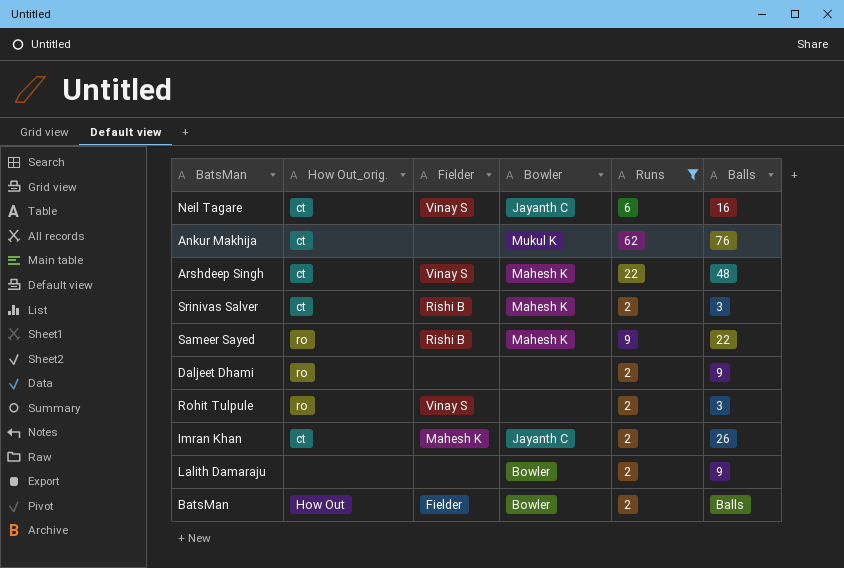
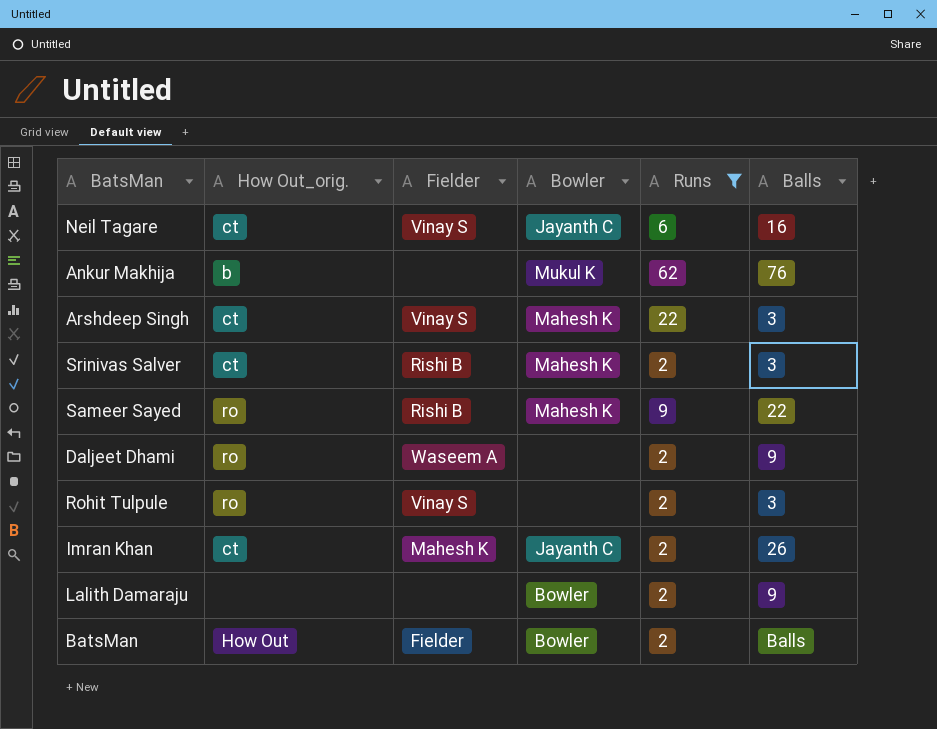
Ankur Makhija | How Out_orig.: ct -> b
Arshdeep Singh | Balls: 48 -> 3
Daljeet Dhami | Fielder: none -> Waseem A

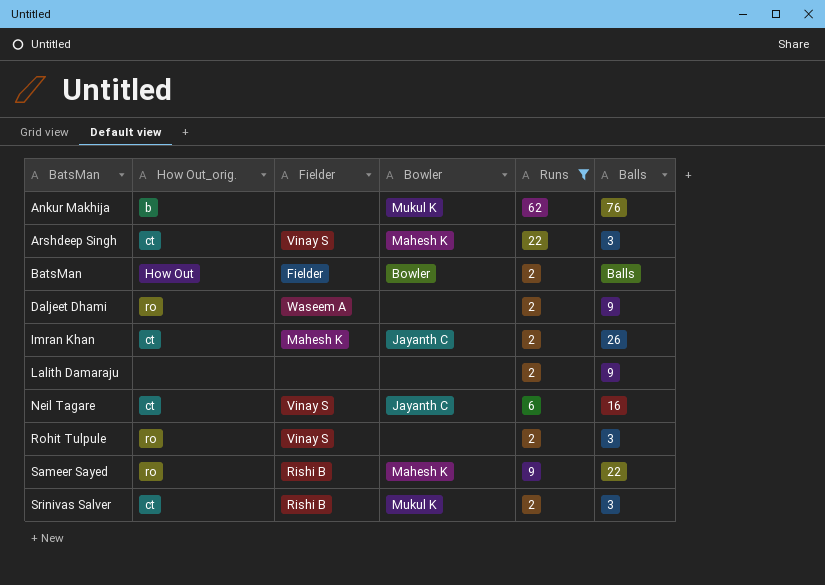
row order: none -> BatsMan ascending
Lalith Damaraju | Bowler: Bowler -> none
Srinivas Salver | Bowler: Mahesh K -> Mukul K

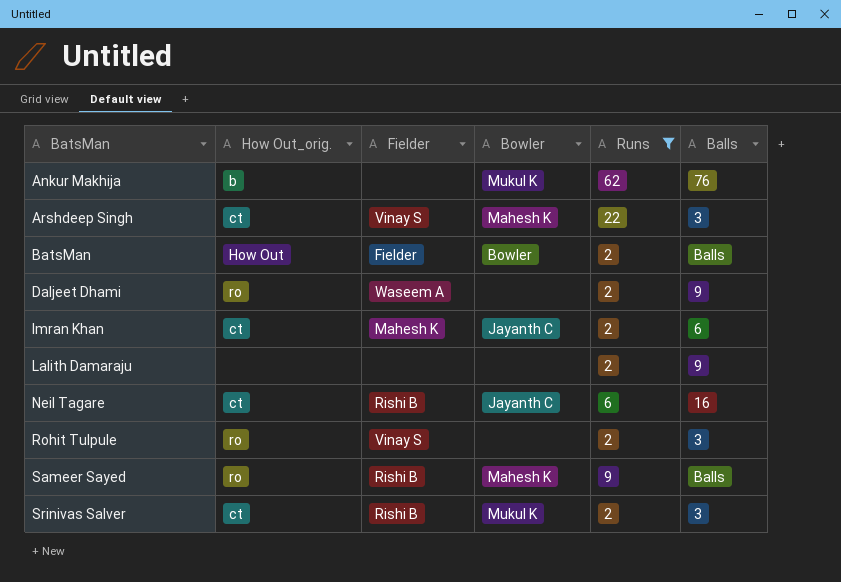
Imran Khan | Balls: 26 -> 6
Neil Tagare | Fielder: Vinay S -> Rishi B
Sameer Sayed | Balls: 22 -> Balls

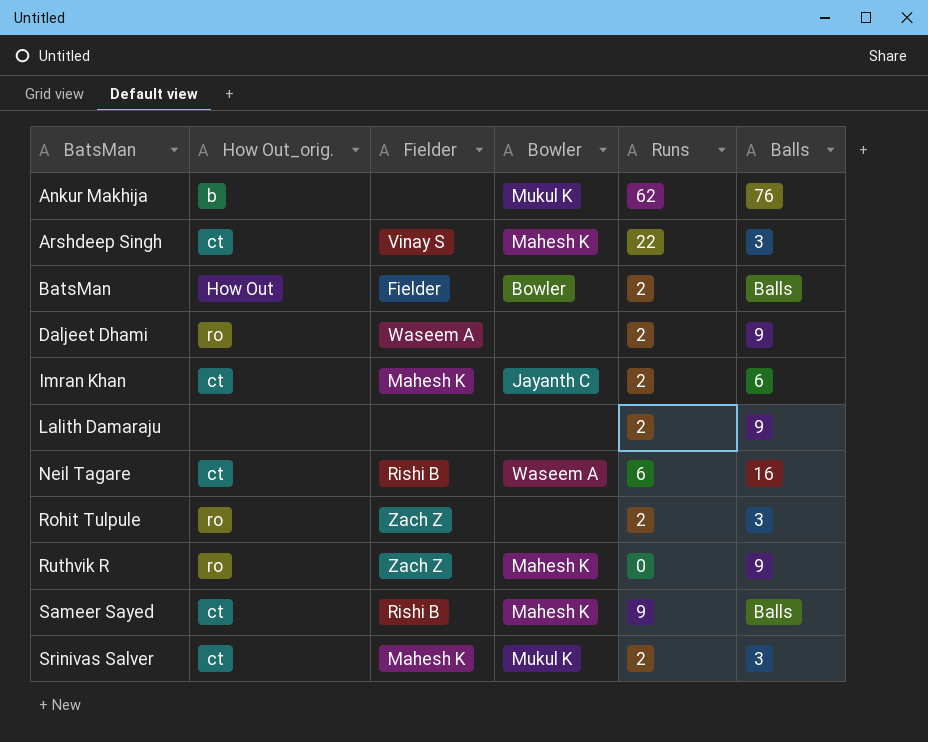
filter: Runs != 0 -> none
Neil Tagare | Bowler: Jayanth C -> Waseem A
Rohit Tulpule | Fielder: Vinay S -> Zach Z
Sameer Sayed | How Out_orig.: ro -> ct
Srinivas Salver | Fielder: Rishi B -> Mahesh K

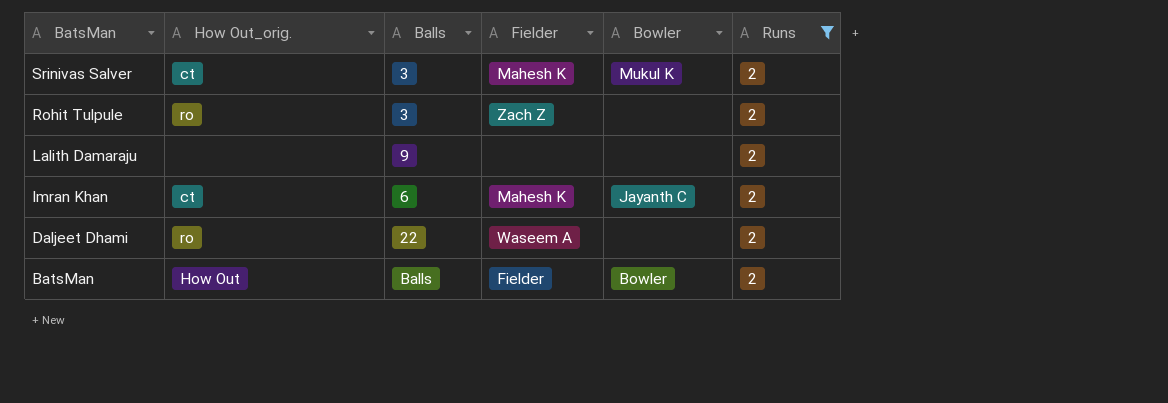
filter: none -> Runs = 2
row order: BatsMan ascending -> BatsMan descending
column Balls | position: 6 -> 3
Daljeet Dhami | Balls: 9 -> 22

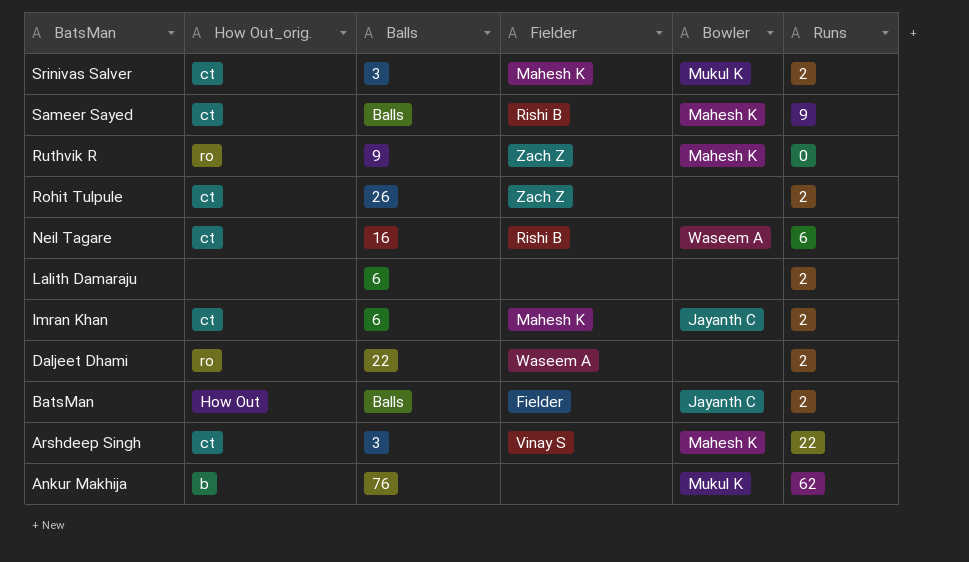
filter: Runs = 2 -> none
Rohit Tulpule | How Out_orig.: ro -> ct
Rohit Tulpule | Balls: 3 -> 26
Lalith Damaraju | Balls: 9 -> 6
BatsMan | Bowler: Bowler -> Jayanth C

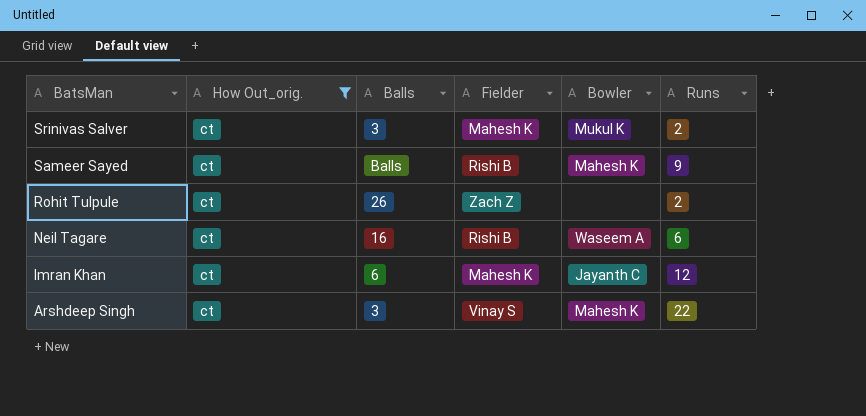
filter: none -> How Out_orig. = ct
Imran Khan | Runs: 2 -> 12

